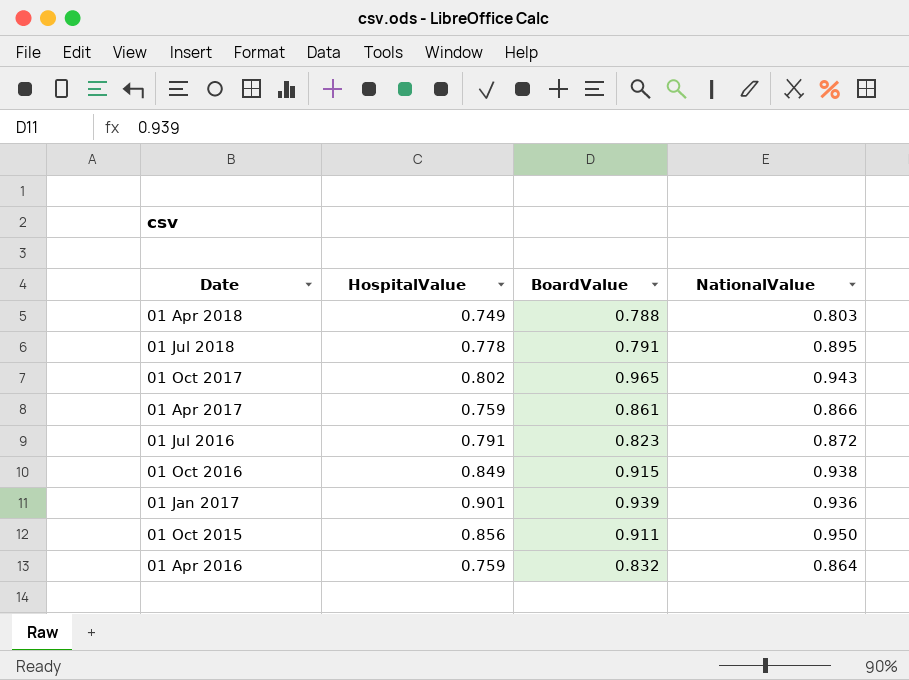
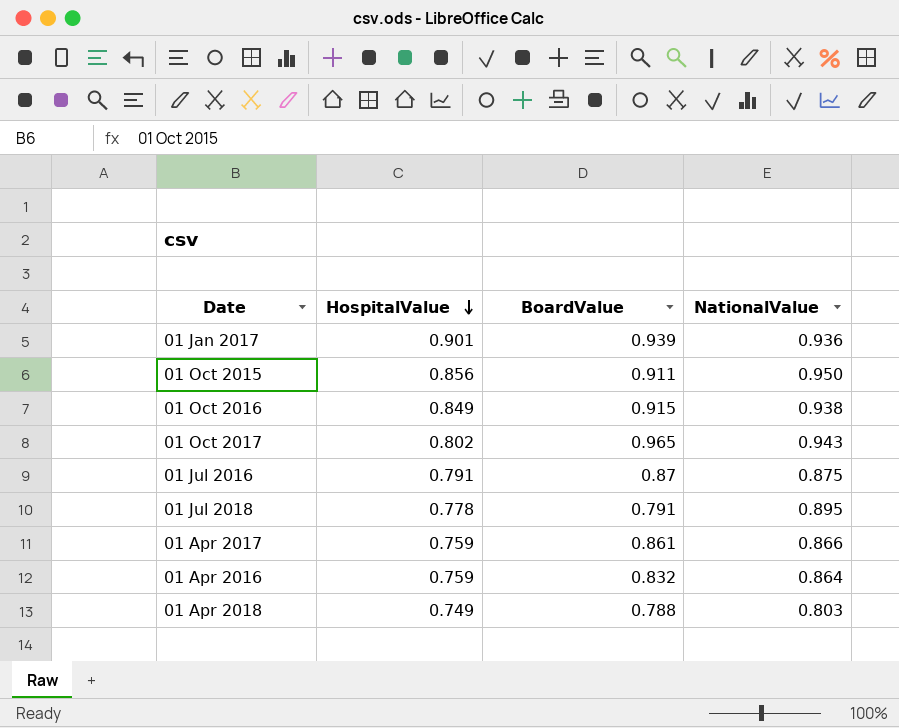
row order: none -> HospitalValue descending
01 Jul 2016 | BoardValue: 0.823 -> 0.87
01 Jul 2016 | NationalValue: 0.872 -> 0.875

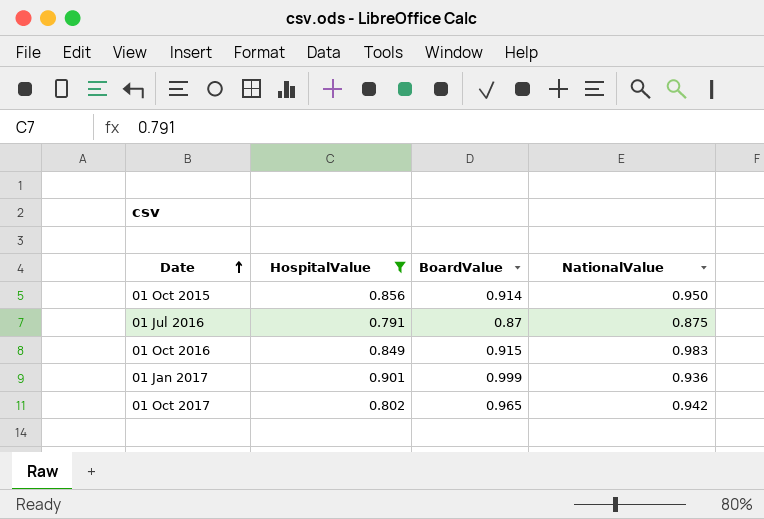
filter: none -> HospitalValue >= 0.791
row order: HospitalValue descending -> Date ascending
01 Oct 2015 | BoardValue: 0.911 -> 0.914
01 Oct 2016 | NationalValue: 0.938 -> 0.983
01 Jan 2017 | BoardValue: 0.939 -> 0.999
01 Oct 2017 | NationalValue: 0.943 -> 0.942

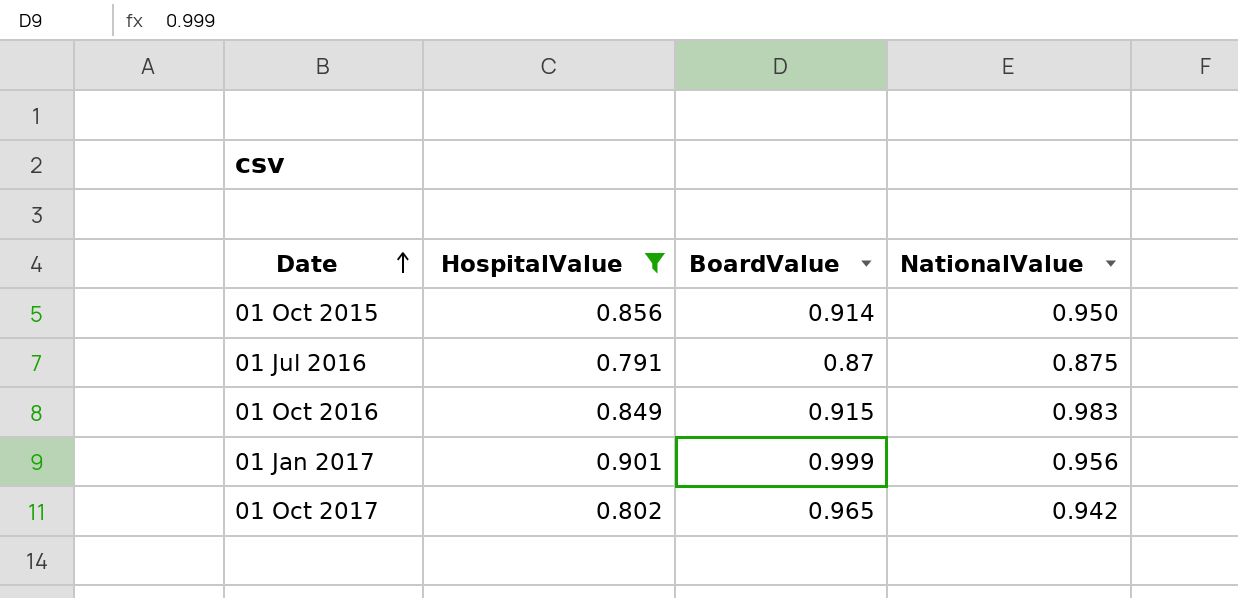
01 Jan 2017 | NationalValue: 0.936 -> 0.956

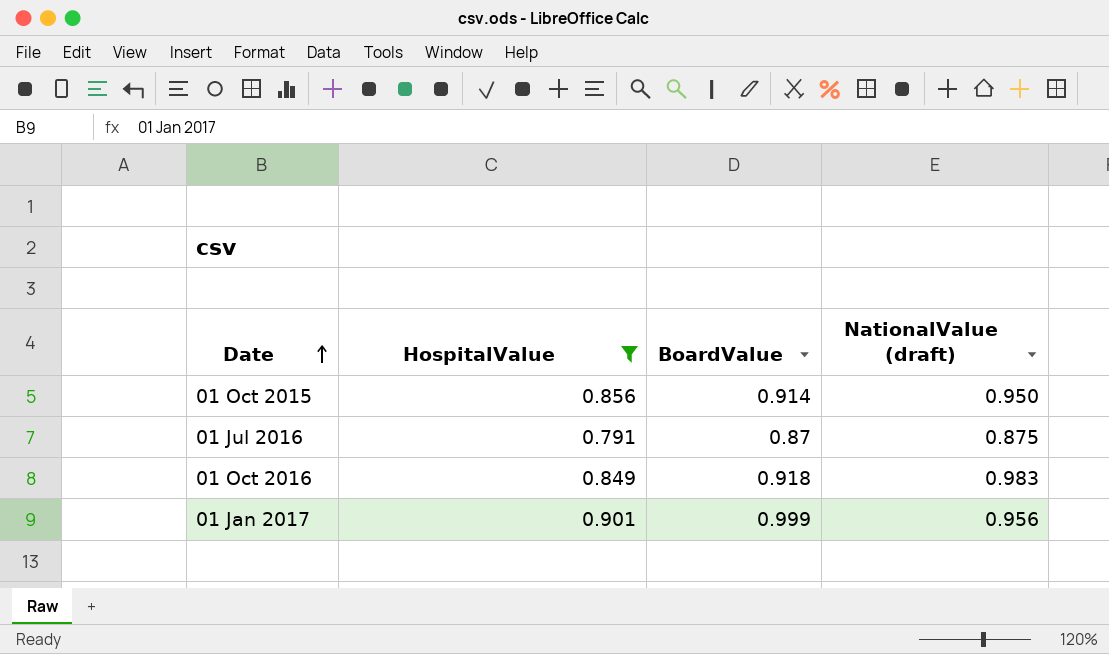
column name: NationalValue -> NationalValue (draft)
row 01 Oct 2017: 0.802 | 0.965 | 0.942 -> none
01 Oct 2016 | BoardValue: 0.915 -> 0.918

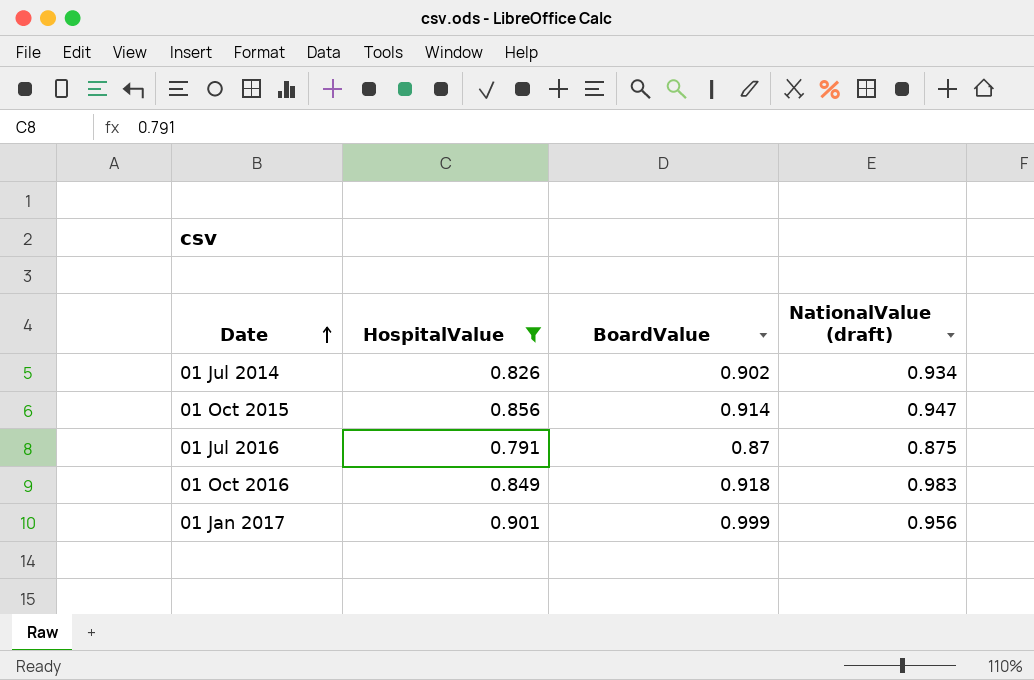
row 01 Jul 2014: none -> 0.826 | 0.902 | 0.934
01 Oct 2015 | NationalValue (draft): 0.950 -> 0.947

